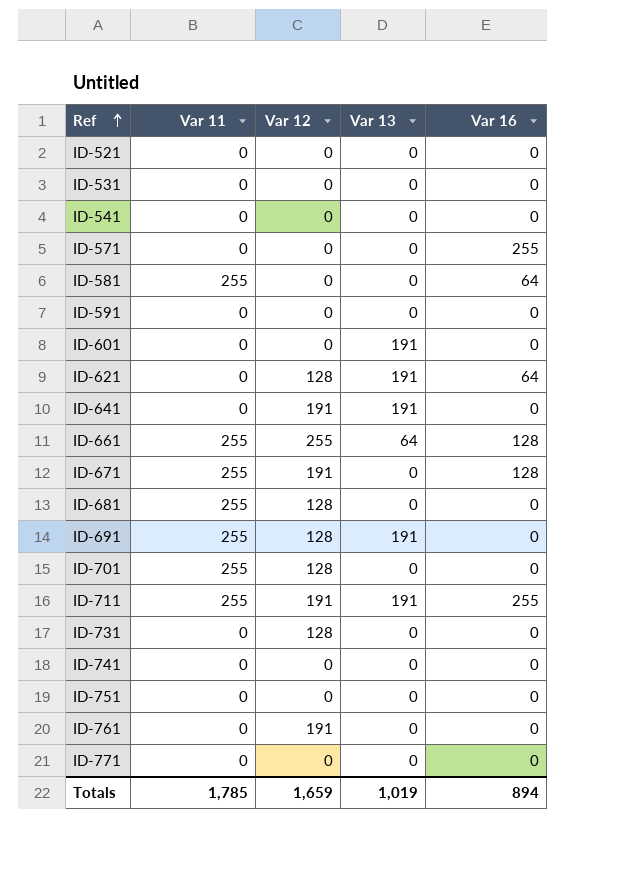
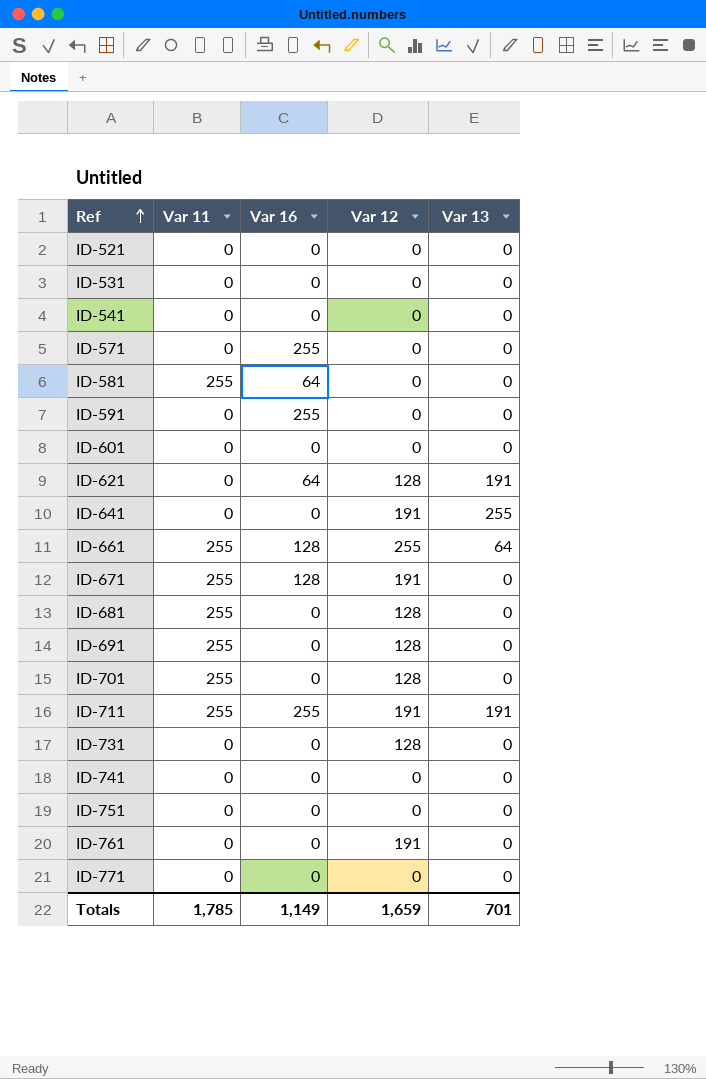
column Var 16 | position: 5 -> 3
ID-591 | Var 16: 0 -> 255
ID-601 | Var 13: 191 -> 0
ID-641 | Var 13: 191 -> 255
ID-691 | Var 13: 191 -> 0
Totals | Var 16: 894 -> 1,149
Totals | Var 13: 1,019 -> 701

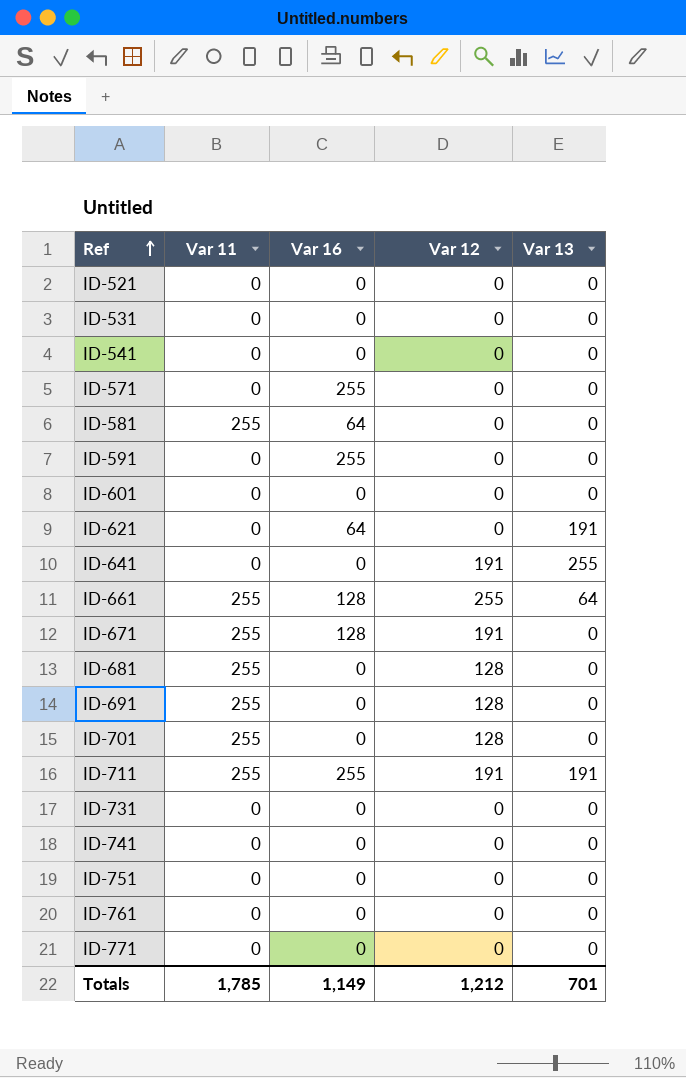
ID-621 | Var 12: 128 -> 0
ID-731 | Var 12: 128 -> 0
ID-761 | Var 12: 191 -> 0
Totals | Var 12: 1,659 -> 1,212

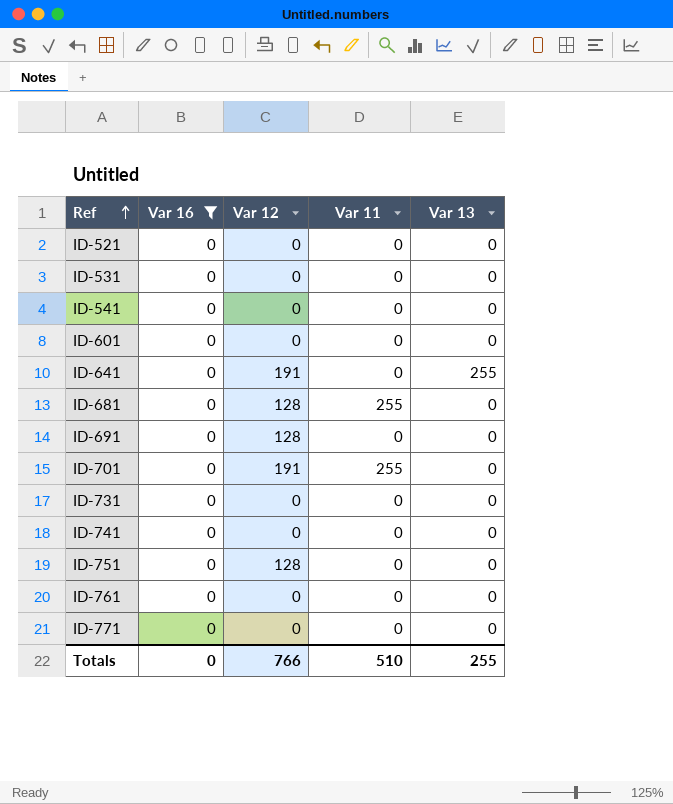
filter: none -> Var 16 = 0
column Var 11 | position: 2 -> 4
ID-691 | Var 11: 255 -> 0
ID-701 | Var 12: 128 -> 191
ID-751 | Var 12: 0 -> 128
Totals | Var 16: 1,149 -> 0
Totals | Var 12: 1,212 -> 766
Totals | Var 11: 1,785 -> 510
Totals | Var 13: 701 -> 255

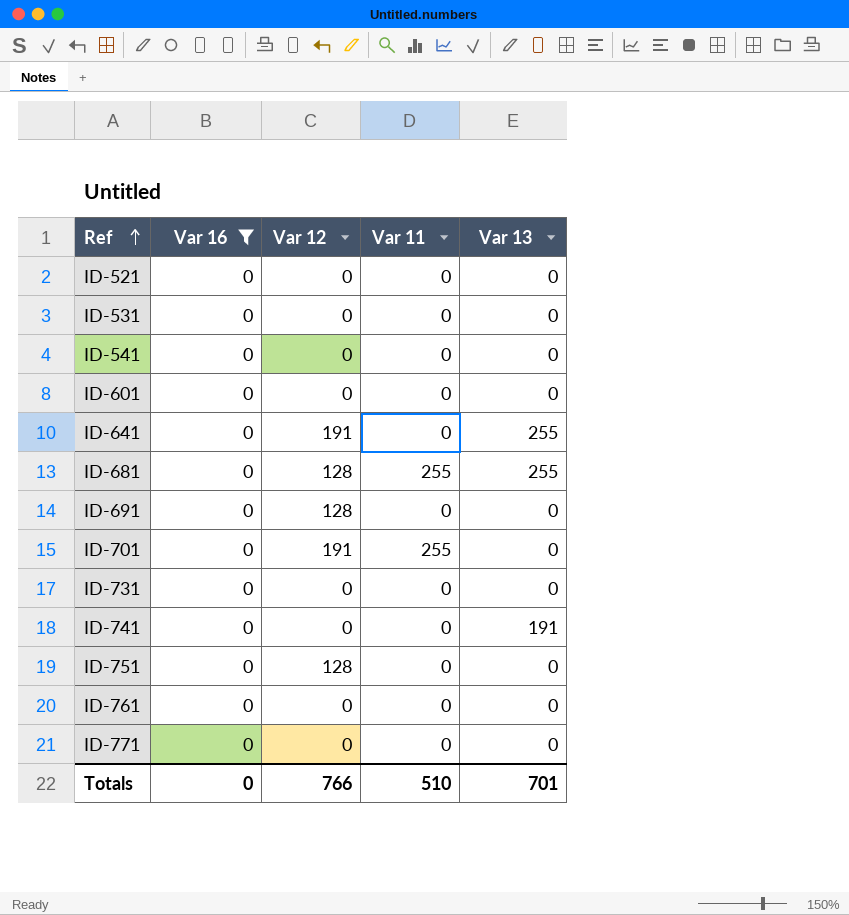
ID-681 | Var 13: 0 -> 255
ID-741 | Var 13: 0 -> 191
Totals | Var 13: 255 -> 701

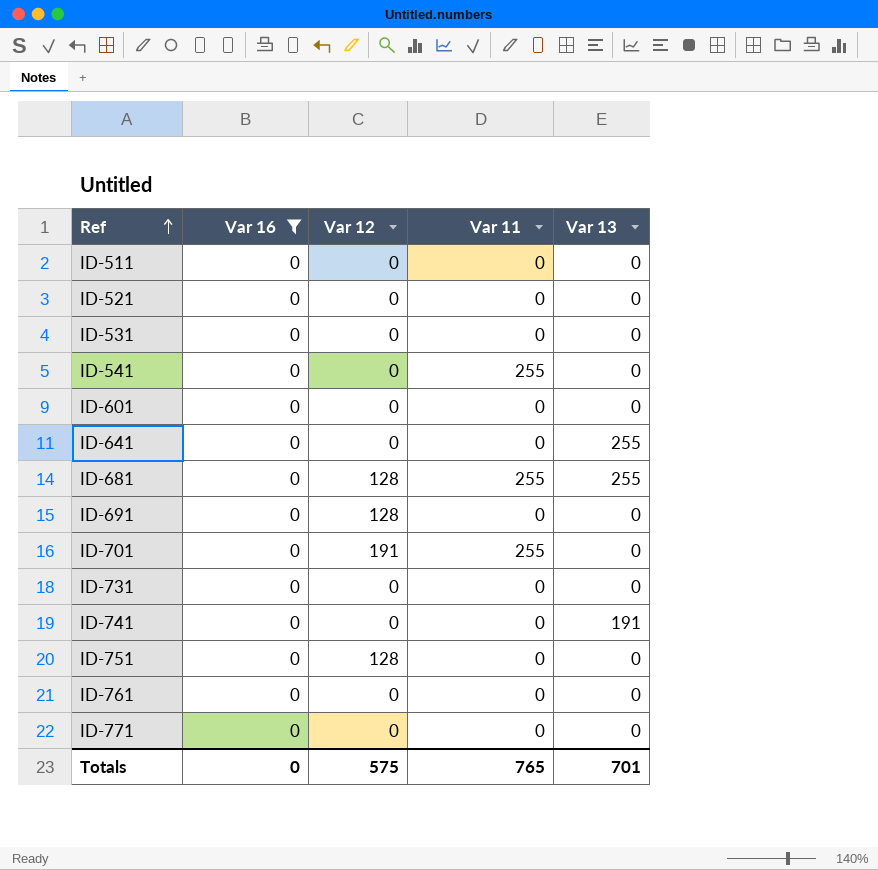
row ID-511: none -> 0 | 0 | 0 | 0
ID-541 | Var 11: 0 -> 255
ID-641 | Var 12: 191 -> 0
Totals | Var 12: 766 -> 575
Totals | Var 11: 510 -> 765

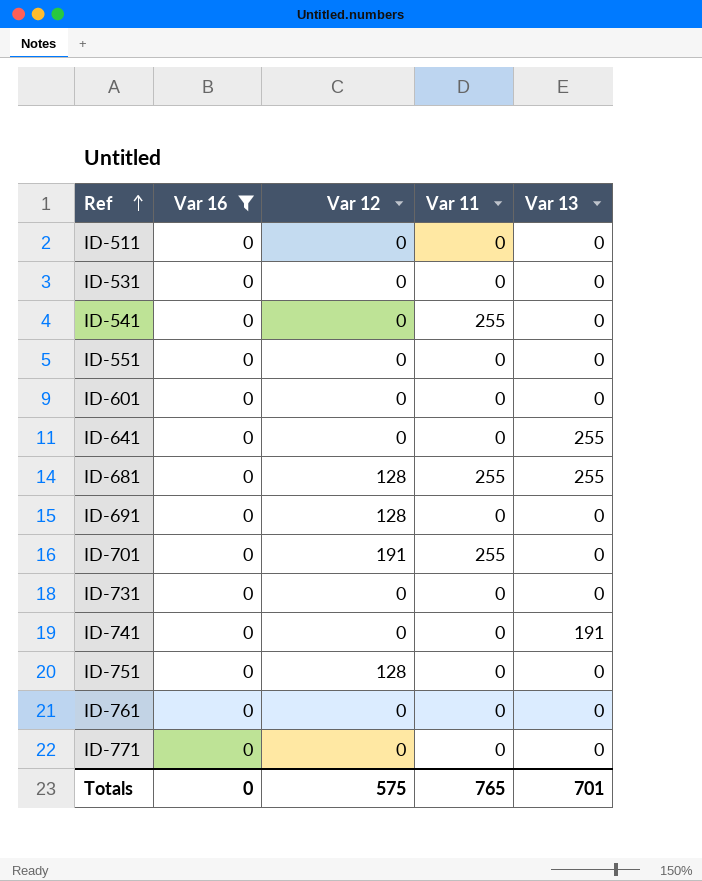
row ID-521: 0 | 0 | 0 | 0 -> none
row ID-551: none -> 0 | 0 | 0 | 0

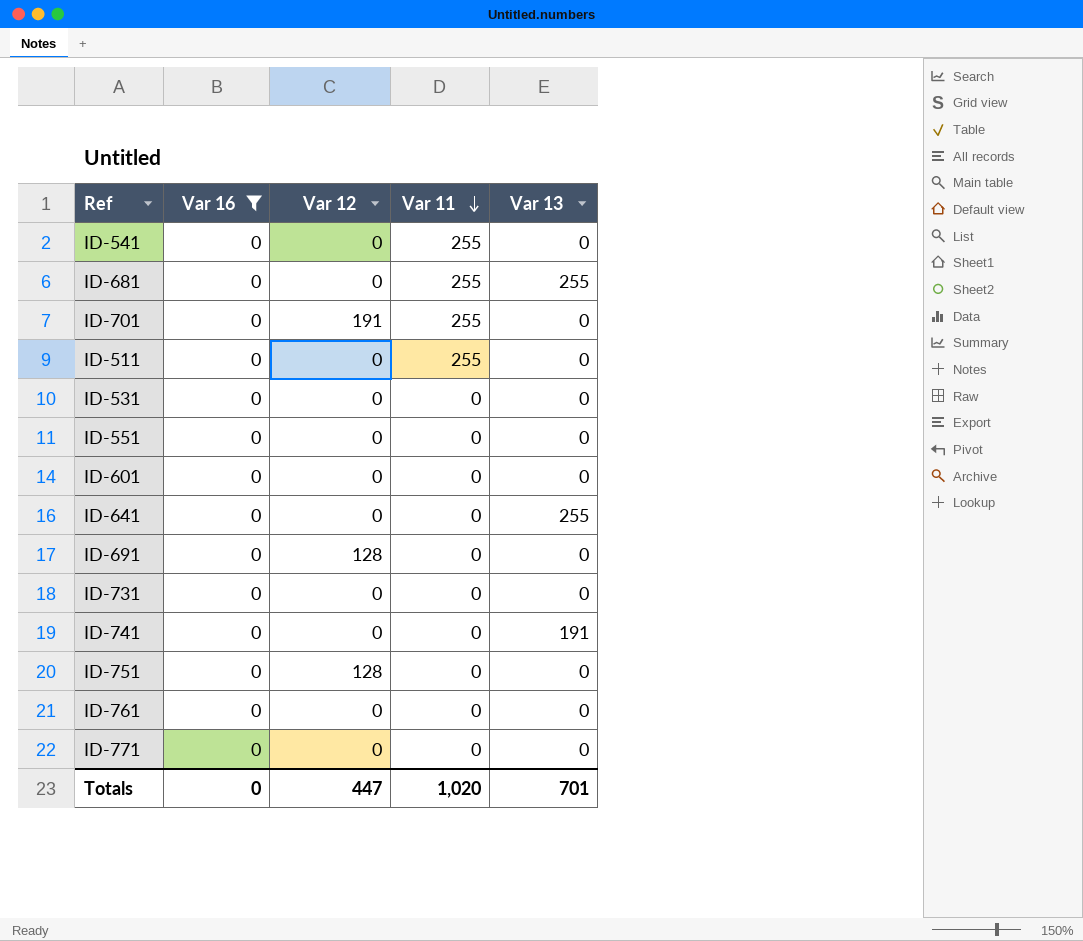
row order: Ref ascending -> Var 11 descending
ID-681 | Var 12: 128 -> 0
ID-511 | Var 11: 0 -> 255
Totals | Var 12: 575 -> 447
Totals | Var 11: 765 -> 1,020

